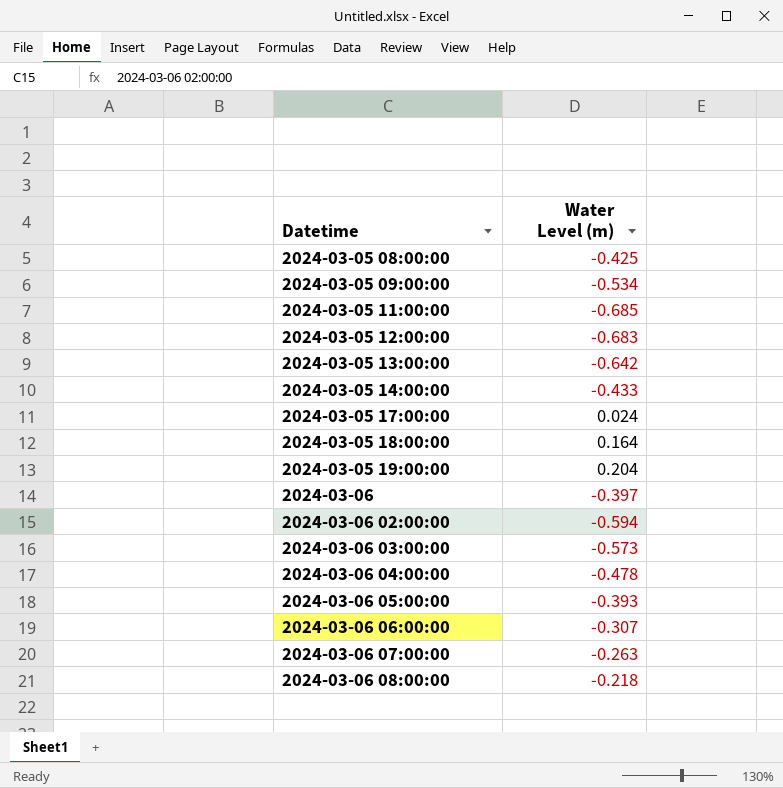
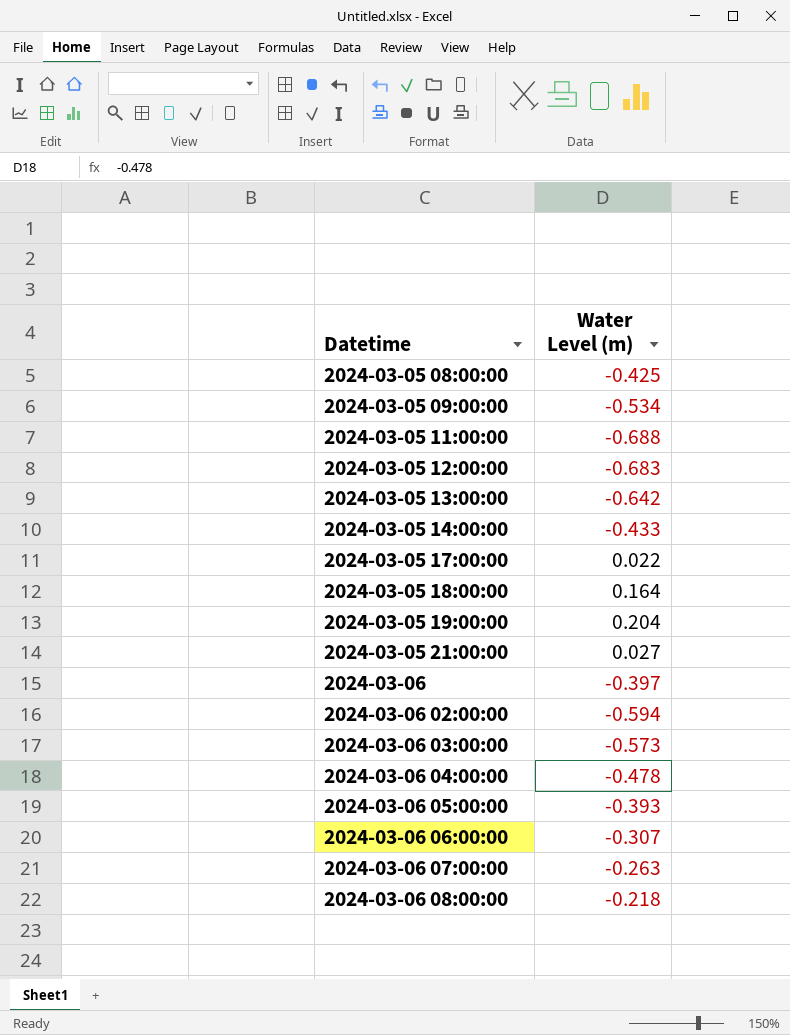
2024-03-05 11:00:00 | Water Level (m): -0.685 -> -0.688
2024-03-05 17:00:00 | Water Level (m): 0.024 -> 0.022
row 2024-03-05 21:00:00: none -> 0.027

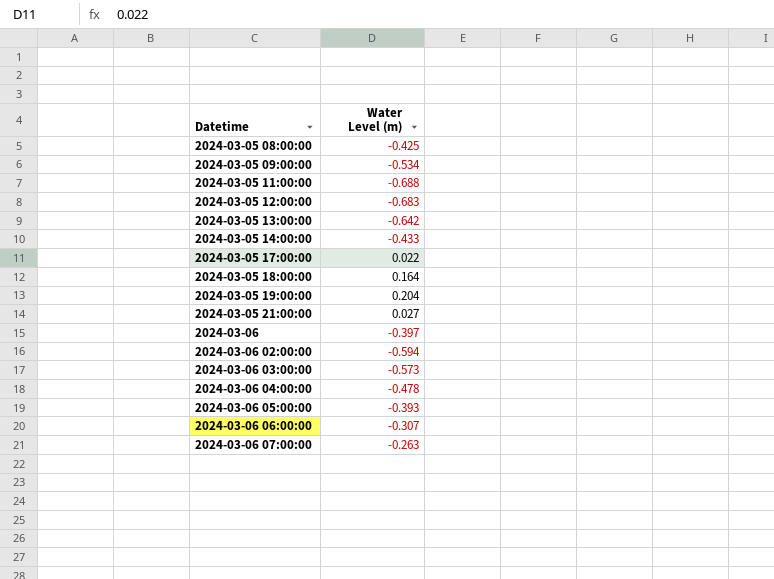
row 2024-03-06 08:00:00: -0.218 -> none

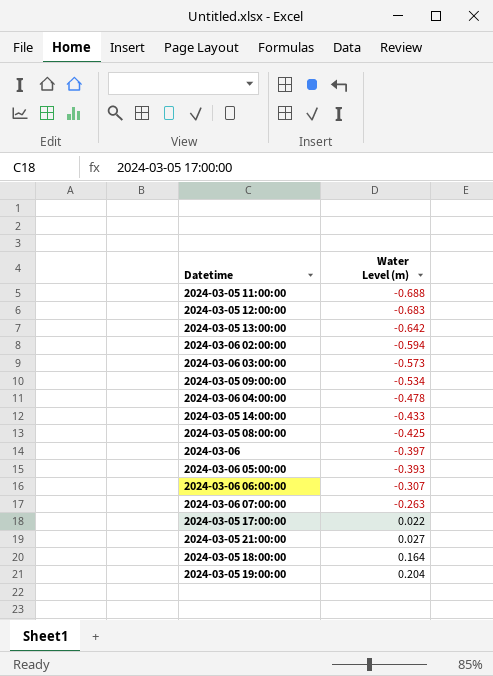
row order: Datetime ascending -> Water Level (m) ascending

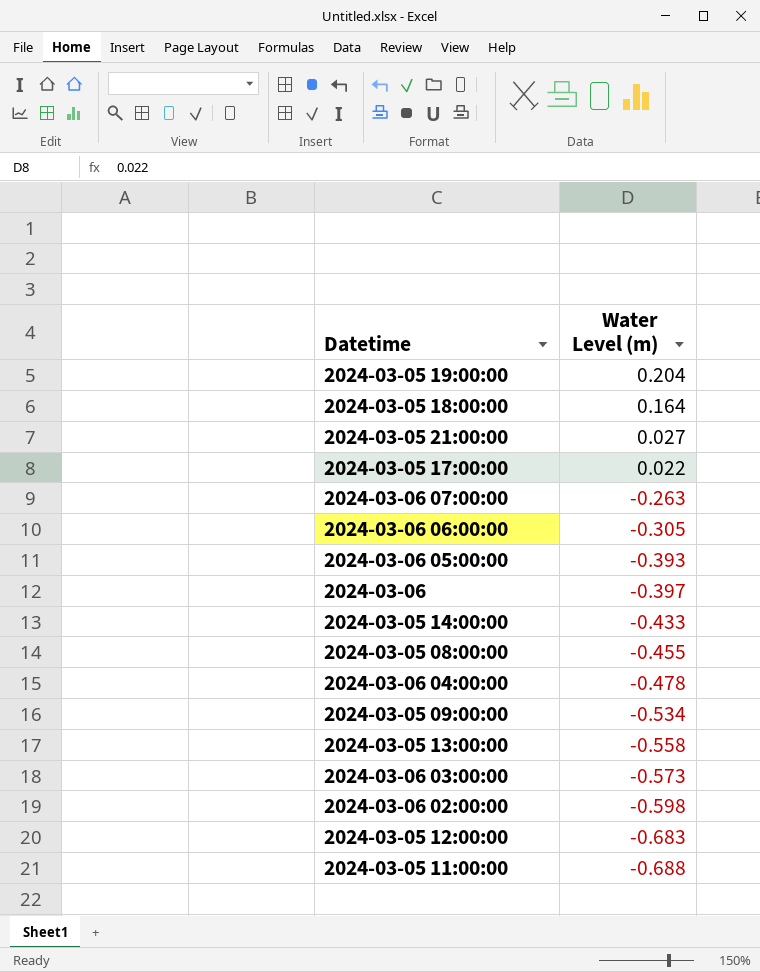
row order: Water Level (m) ascending -> Water Level (m) descending
2024-03-06 06:00:00 | Water Level (m): -0.307 -> -0.305
2024-03-05 08:00:00 | Water Level (m): -0.425 -> -0.455
2024-03-05 13:00:00 | Water Level (m): -0.642 -> -0.558
2024-03-06 02:00:00 | Water Level (m): -0.594 -> -0.598

